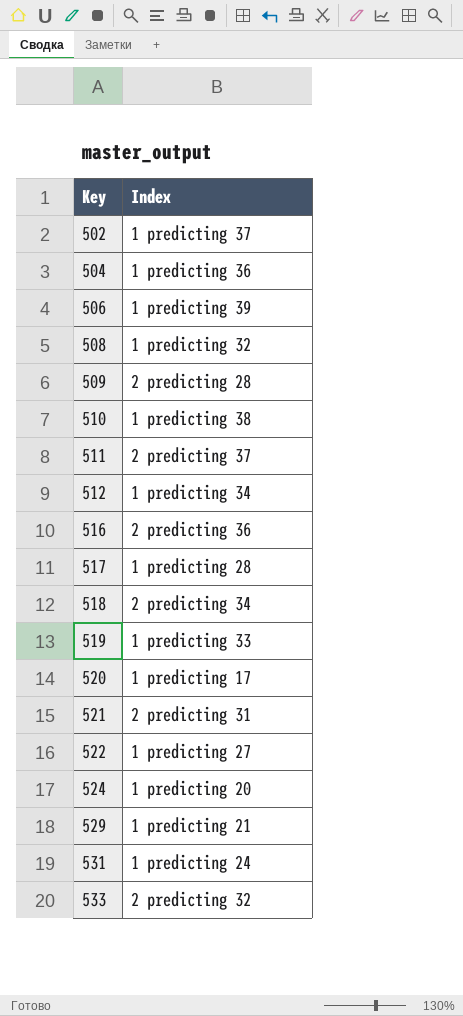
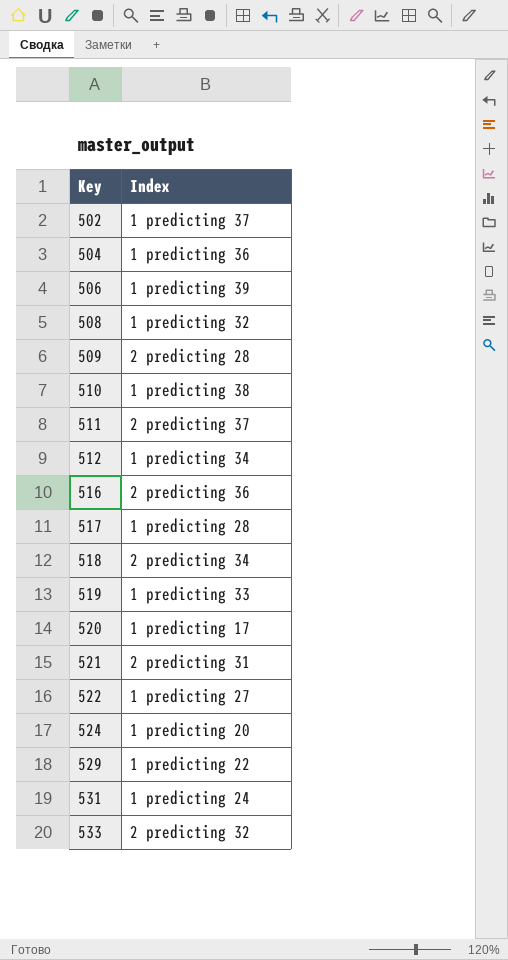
529 | Index: 1 predicting 21 -> 1 predicting 22

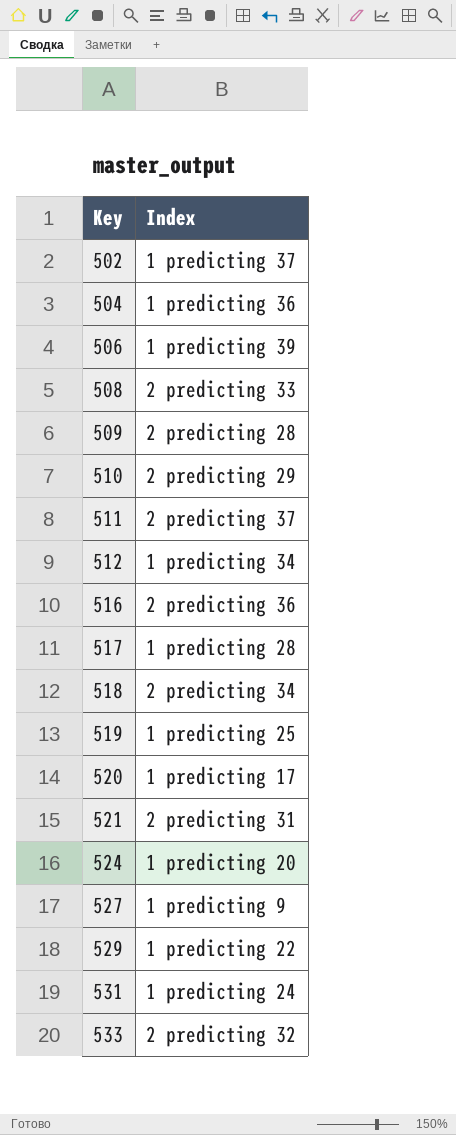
row 522: 1 predicting 27 -> none
508 | Index: 1 predicting 32 -> 2 predicting 33
510 | Index: 1 predicting 38 -> 2 predicting 29
519 | Index: 1 predicting 33 -> 1 predicting 25
row 527: none -> 1 predicting 9

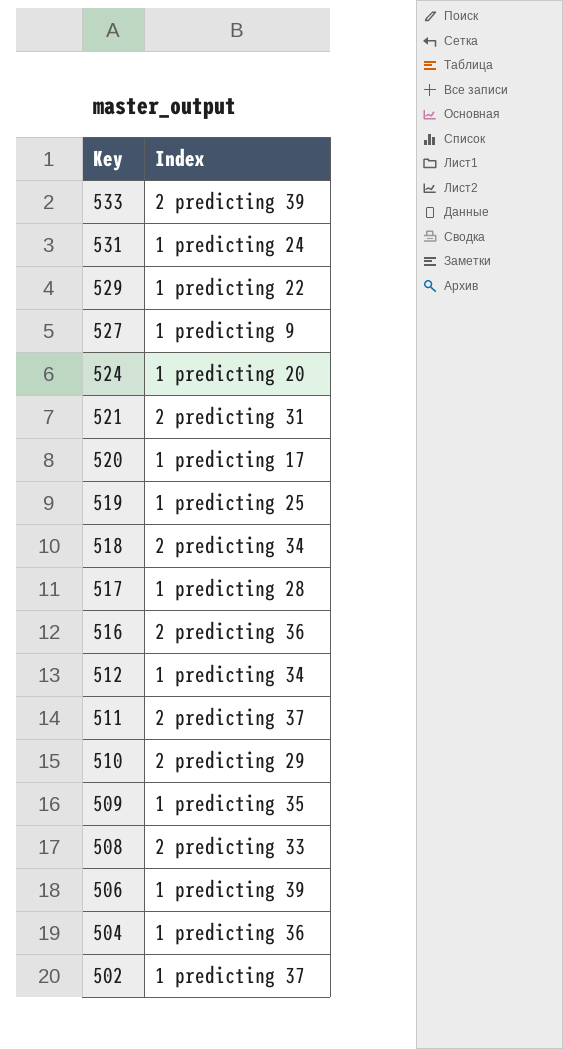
row order: Key ascending -> Key descending
533 | Index: 2 predicting 32 -> 2 predicting 39
509 | Index: 2 predicting 28 -> 1 predicting 35

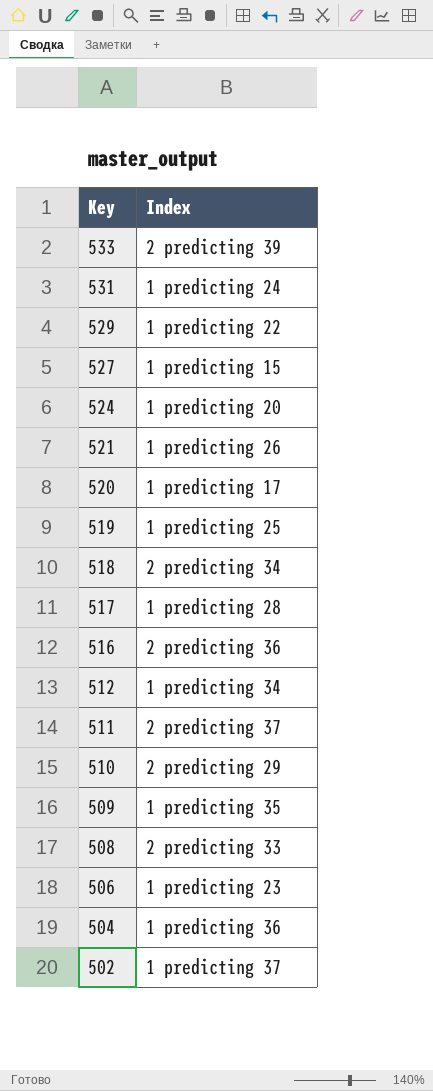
527 | Index: 1 predicting 9 -> 1 predicting 15
521 | Index: 2 predicting 31 -> 1 predicting 26
506 | Index: 1 predicting 39 -> 1 predicting 23

